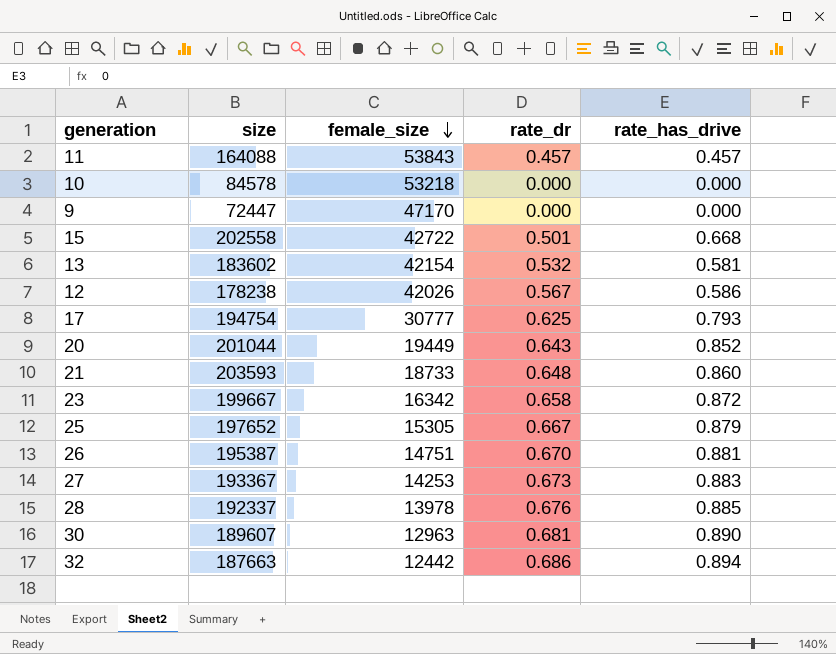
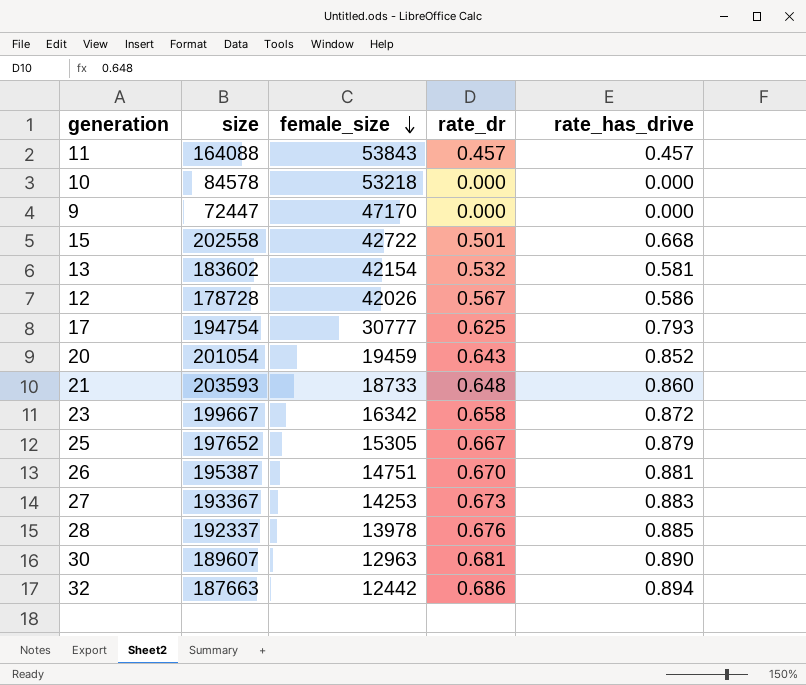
12 | size: 178238 -> 178728
20 | size: 201044 -> 201054
20 | female_size: 19449 -> 19459

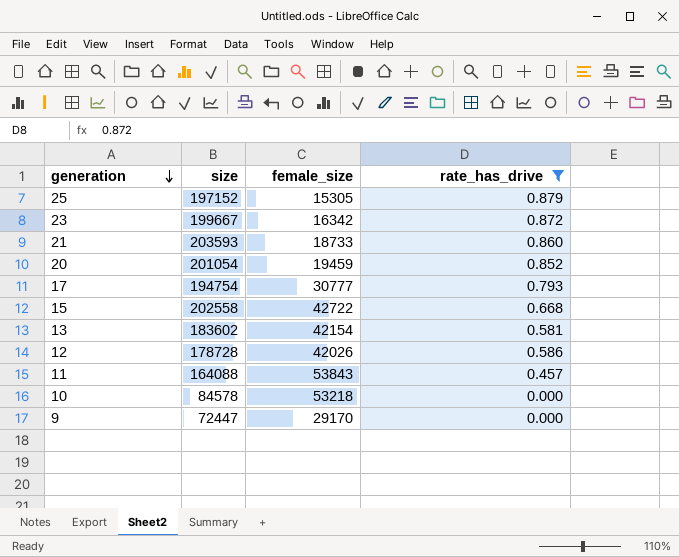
filter: none -> rate_has_drive <= 0.879
row order: female_size descending -> generation descending
column rate_dr | position: 4 -> none
25 | size: 197652 -> 197152
9 | female_size: 47170 -> 29170

